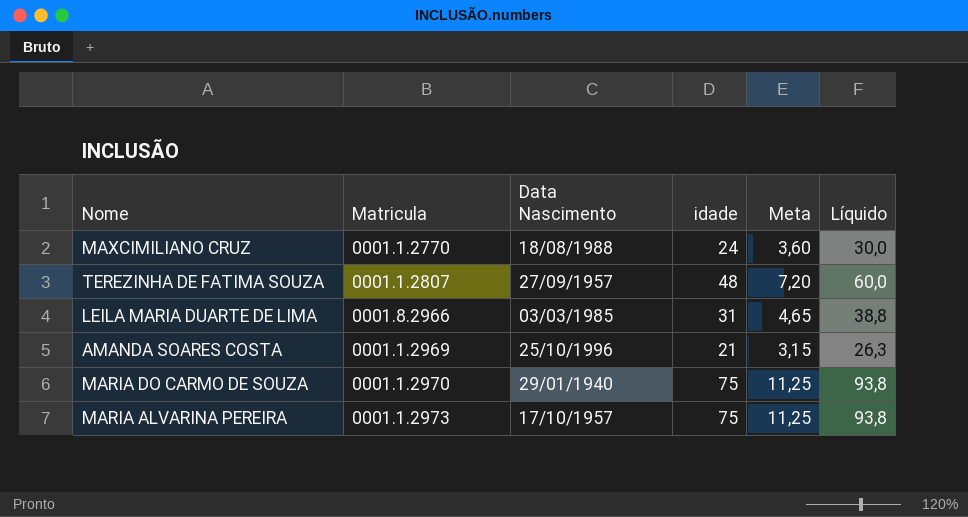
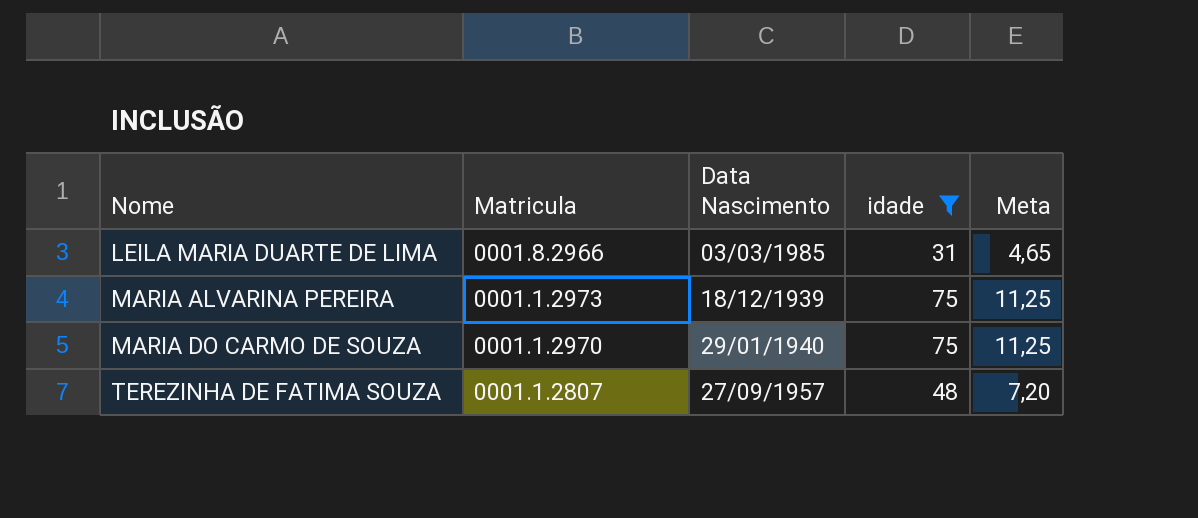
filter: none -> idade >= 31
row order: none -> Nome ascending
column Líquido | formula: [idade] * 1,25 -> none
MARIA ALVARINA PEREIRA | Data Nascimento: 17/10/1957 -> 18/12/1939

